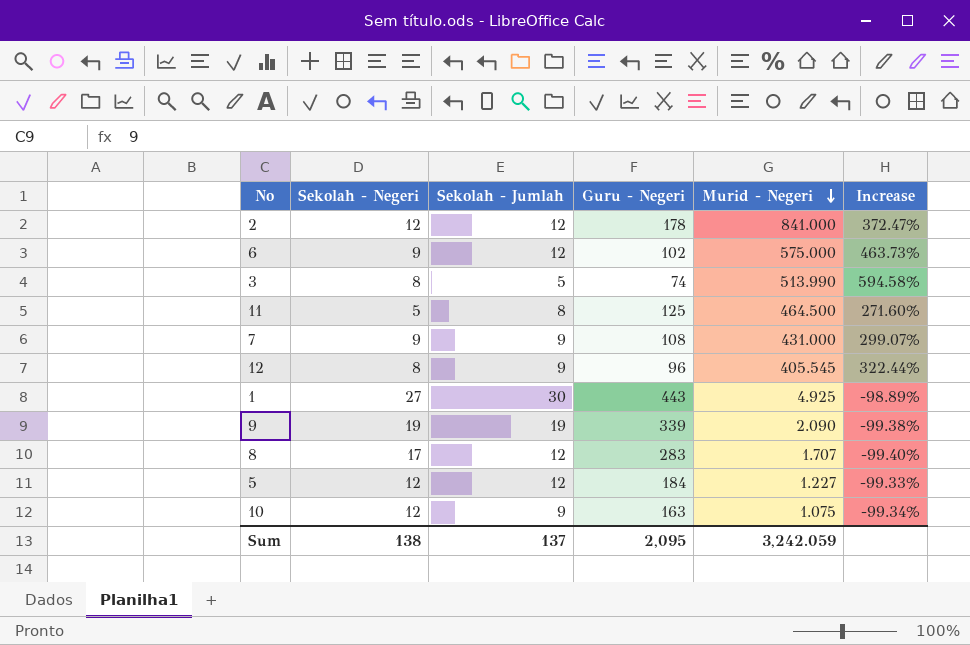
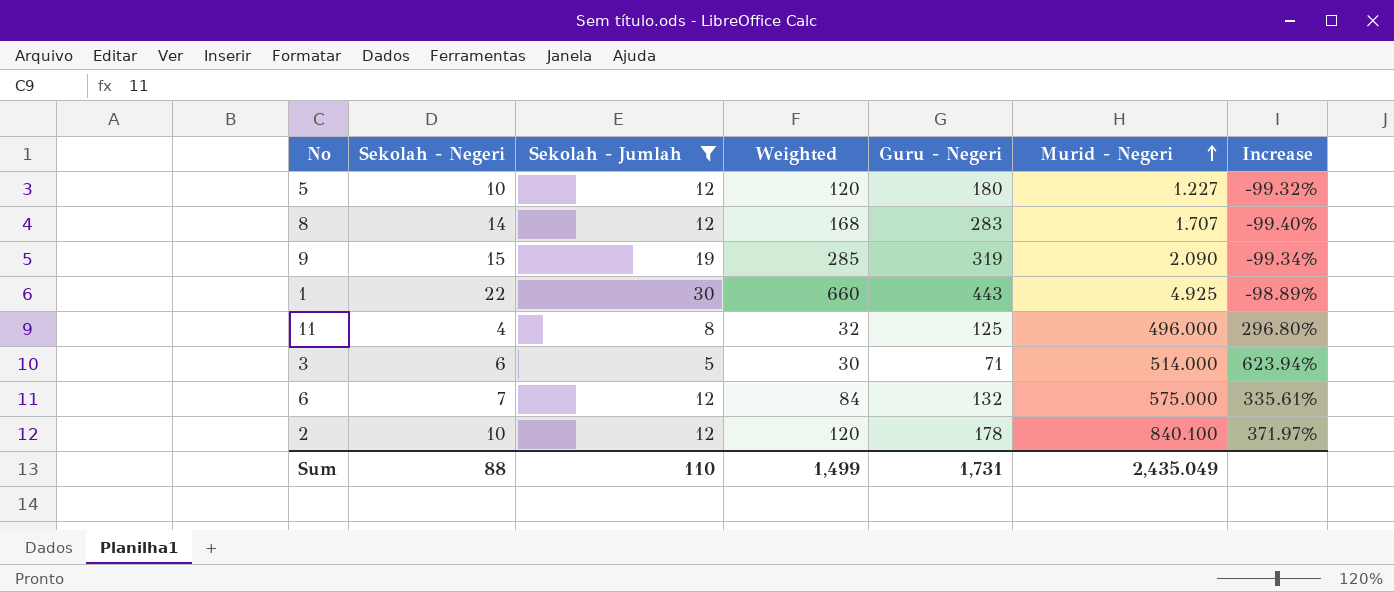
filter: none -> Sekolah - Jumlah != 9
row order: Murid - Negeri descending -> Murid - Negeri ascending
column Weighted | formula: none -> [Sekolah - Negeri] * [Sekolah - Jumlah]
5 | Sekolah - Negeri: 12 -> 10
5 | Guru - Negeri: 184 -> 180
5 | Increase: -99.33% -> -99.32%
8 | Sekolah - Negeri: 17 -> 14
9 | Sekolah - Negeri: 19 -> 15
9 | Guru - Negeri: 339 -> 319
9 | Increase: -99.38% -> -99.34%
1 | Sekolah - Negeri: 27 -> 22
11 | Sekolah - Negeri: 5 -> 4
11 | Murid - Negeri: 464.500 -> 496.000
11 | Increase: 271.60% -> 296.80%
3 | Sekolah - Negeri: 8 -> 6
3 | Guru - Negeri: 74 -> 71
3 | Murid - Negeri: 513.990 -> 514.000
3 | Increase: 594.58% -> 623.94%
6 | Sekolah - Negeri: 9 -> 7
6 | Guru - Negeri: 102 -> 132
6 | Increase: 463.73% -> 335.61%
2 | Sekolah - Negeri: 12 -> 10
2 | Murid - Negeri: 841.000 -> 840.100
2 | Increase: 372.47% -> 371.97%
Sum | Sekolah - Negeri: 138 -> 88
Sum | Sekolah - Jumlah: 137 -> 110
Sum | Guru - Negeri: 2,095 -> 1,731
Sum | Murid - Negeri: 3,242.059 -> 2,435.049

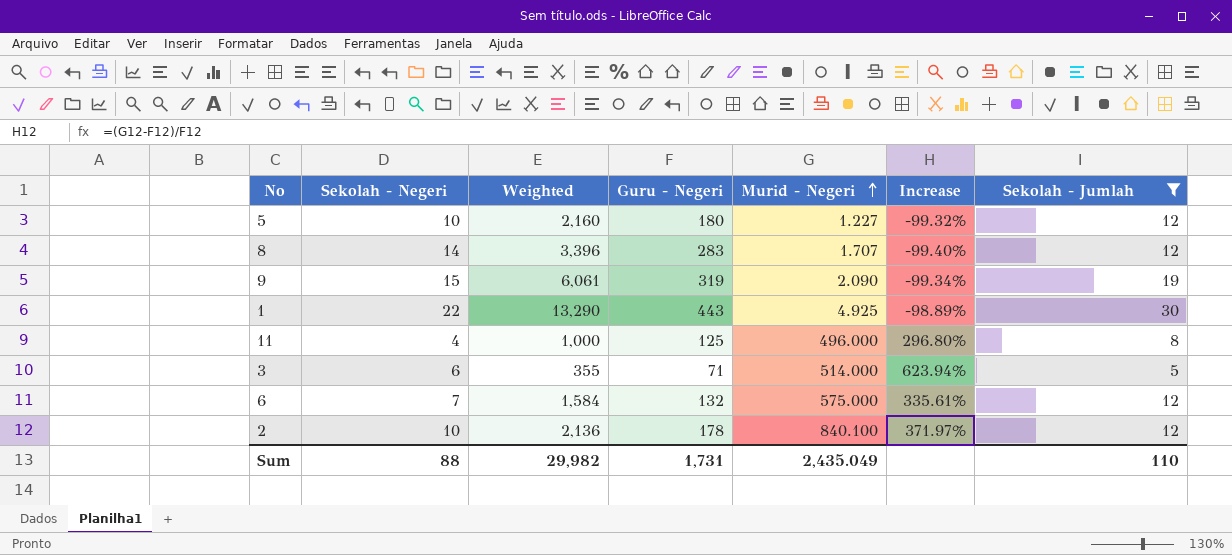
column Weighted | formula: [Sekolah - Negeri] * [Sekolah - Jumlah] -> [Guru - Negeri] * [Sekolah - Jumlah]
column Sekolah - Jumlah | position: 3 -> 7
Sum | Weighted: 1,499 -> 29,982

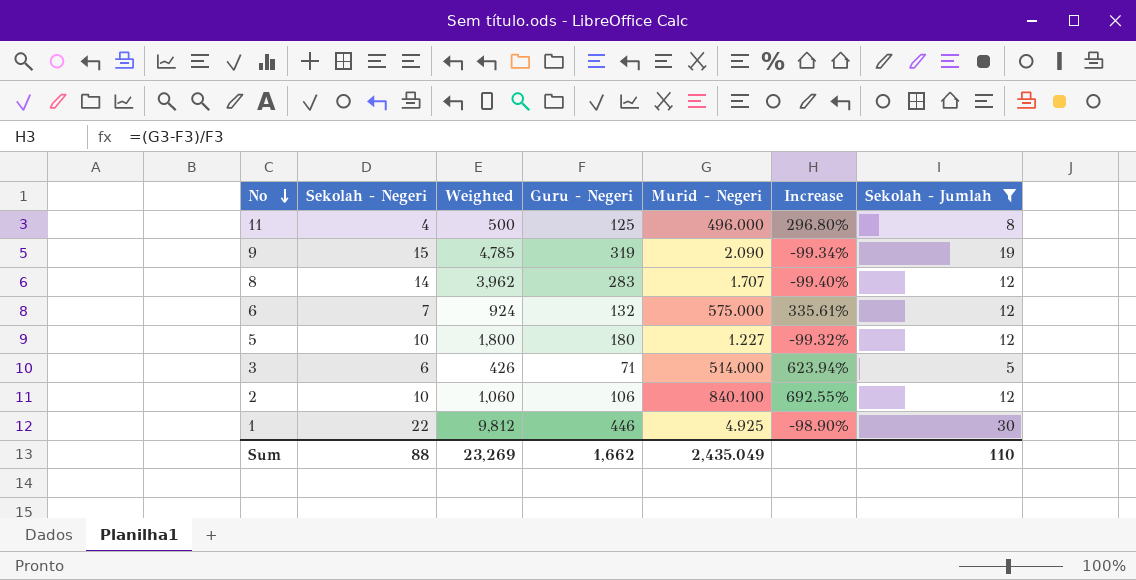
row order: Murid - Negeri ascending -> No descending
column Weighted | formula: [Guru - Negeri] * [Sekolah - Jumlah] -> [Sekolah - Negeri] * [Guru - Negeri]
2 | Guru - Negeri: 178 -> 106
2 | Increase: 371.97% -> 692.55%
1 | Guru - Negeri: 443 -> 446
1 | Increase: -98.89% -> -98.90%
Sum | Weighted: 29,982 -> 23,269
Sum | Guru - Negeri: 1,731 -> 1,662

